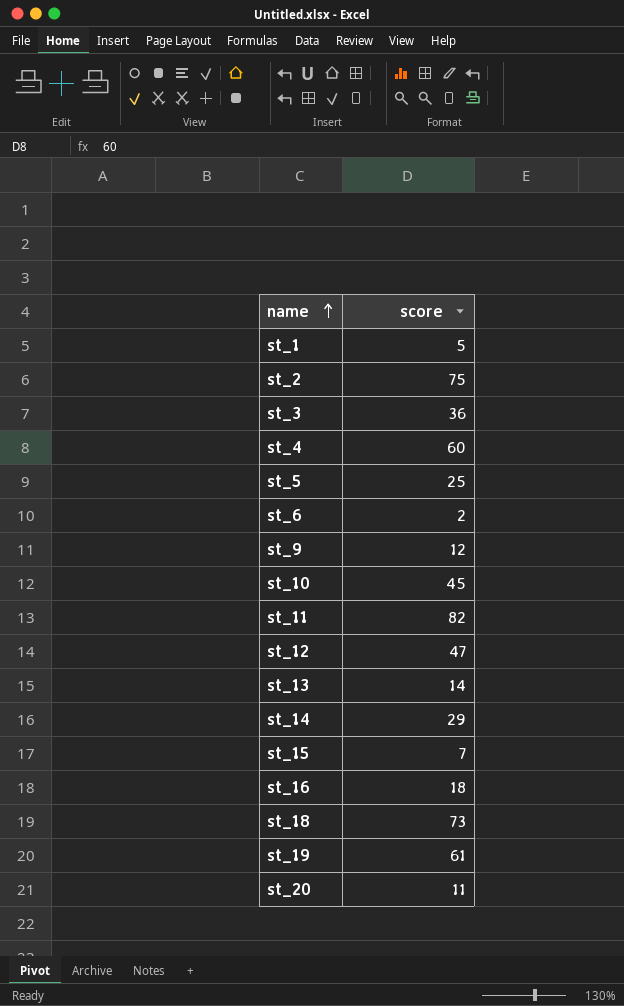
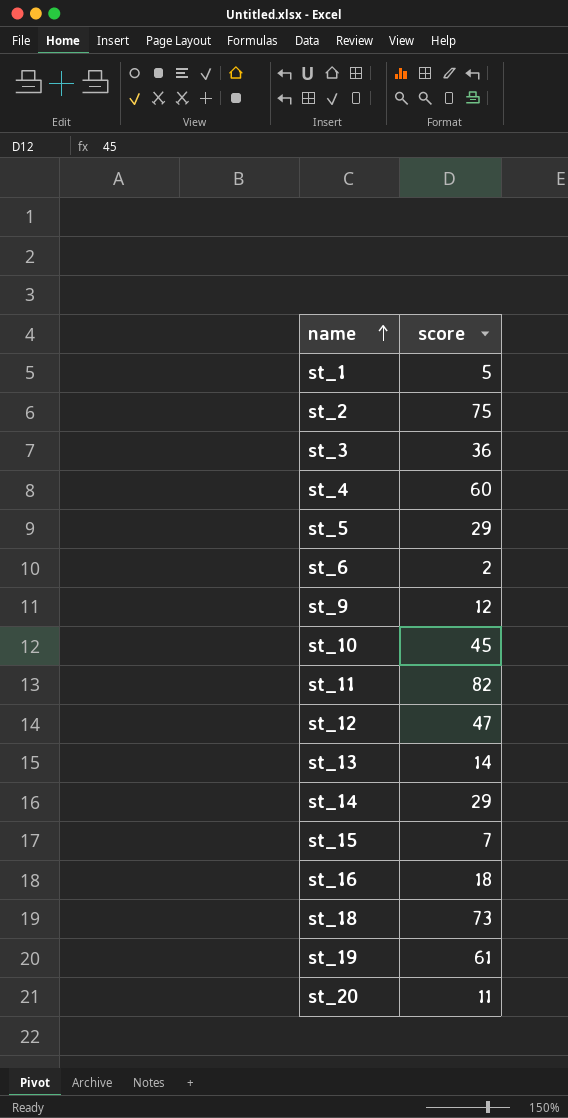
st_5 | score: 25 -> 29

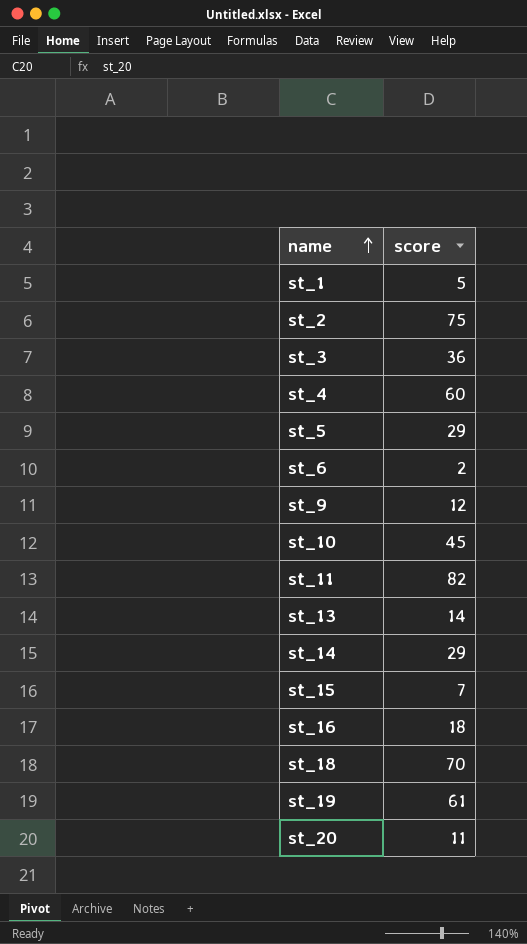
row st_12: 47 -> none
st_18 | score: 73 -> 70

